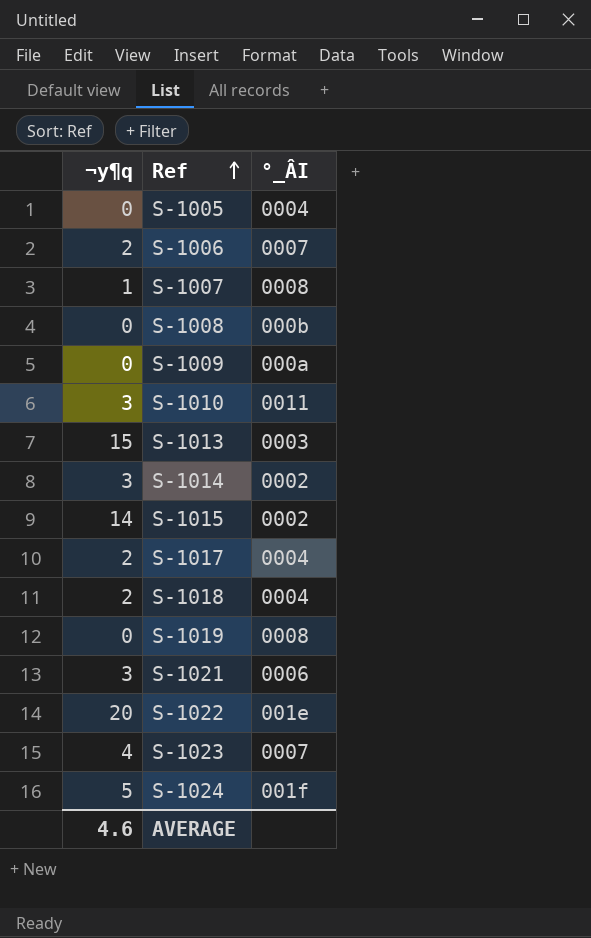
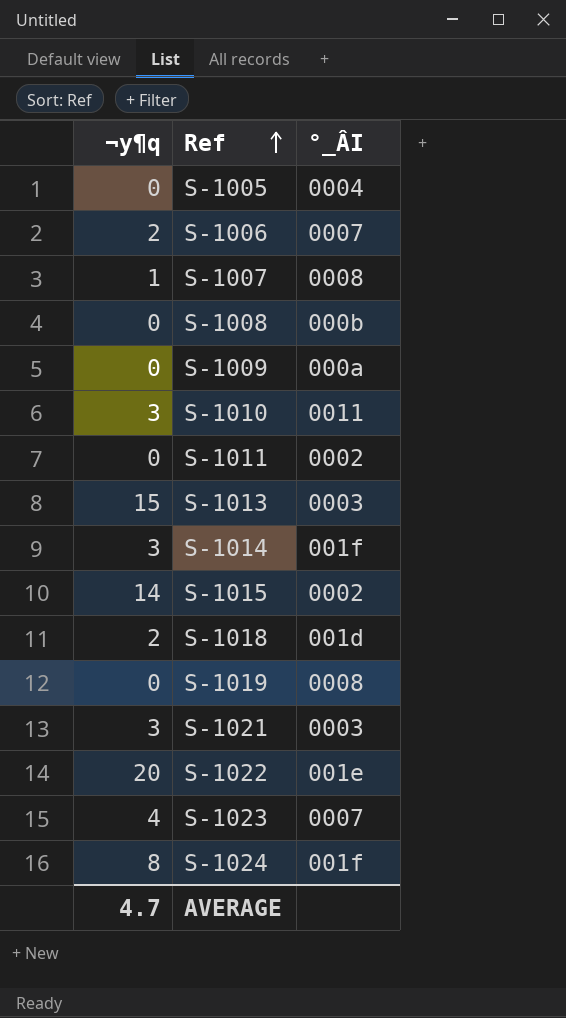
row S-1017: 2 | 0004 -> none
row S-1011: none -> 0 | 0002
S-1014 | °_ÂI: 0002 -> 001f
S-1018 | °_ÂI: 0004 -> 001d
S-1021 | °_ÂI: 0006 -> 0003
S-1024 | ¬y¶q: 5 -> 8
AVERAGE | ¬y¶q: 4.6 -> 4.7

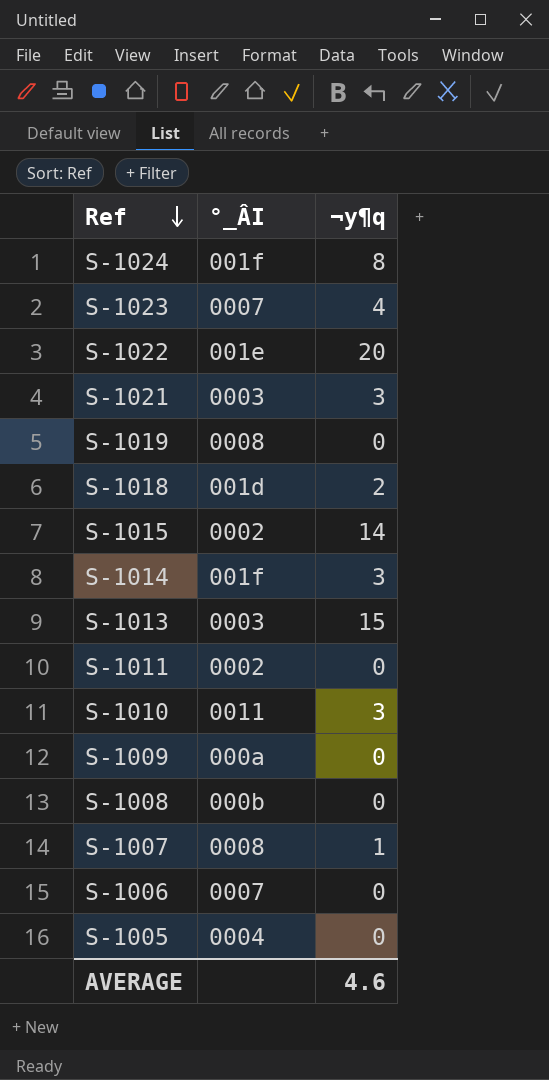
row order: Ref ascending -> Ref descending
column ¬y¶q | position: 1 -> 3
S-1006 | ¬y¶q: 2 -> 0
AVERAGE | ¬y¶q: 4.7 -> 4.6

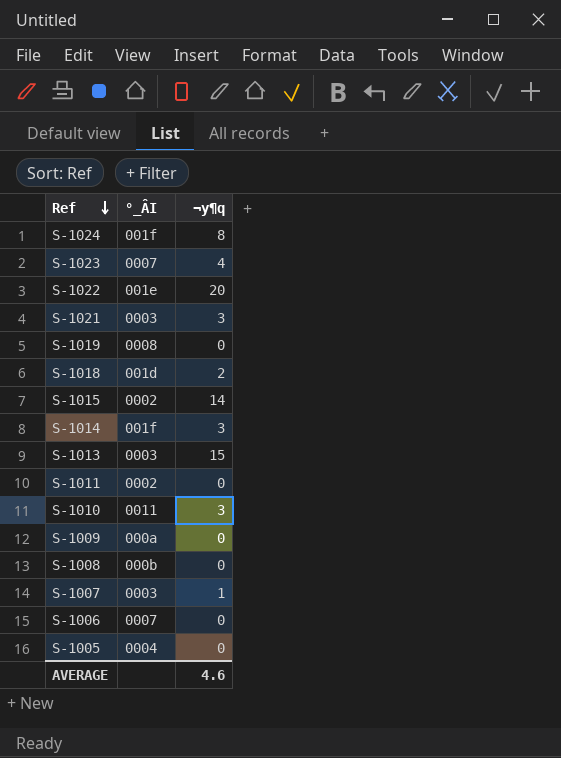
S-1007 | °_ÂI: 0008 -> 0003

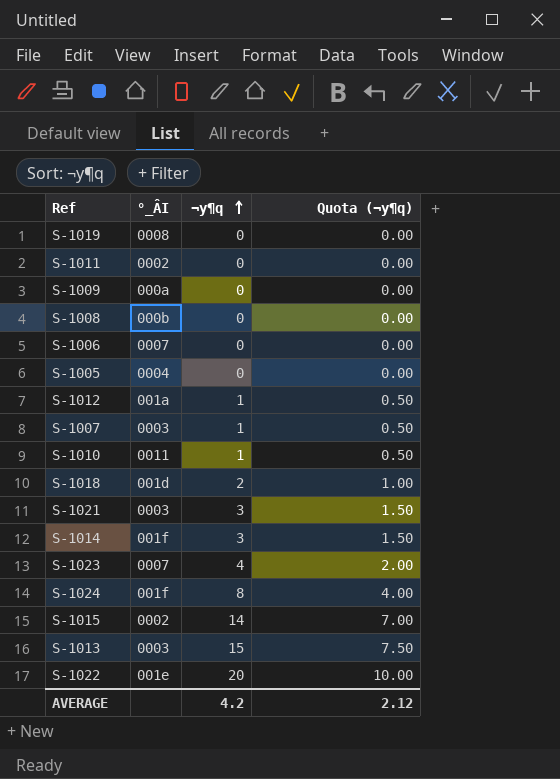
row order: Ref descending -> ¬y¶q ascending
column Quota (¬y¶q) | formula: none -> [¬y¶q] * 0.5
row S-1012: none -> 001a | 1 | 0.50
S-1010 | ¬y¶q: 3 -> 1
AVERAGE | ¬y¶q: 4.6 -> 4.2

